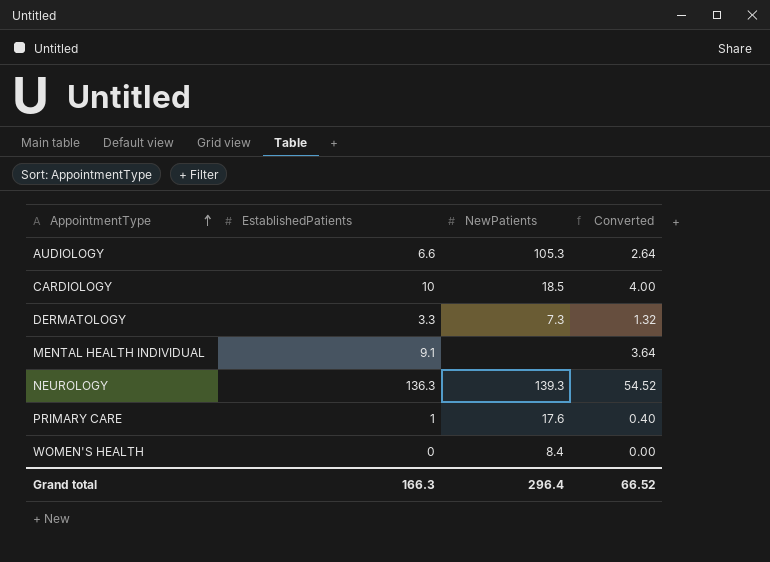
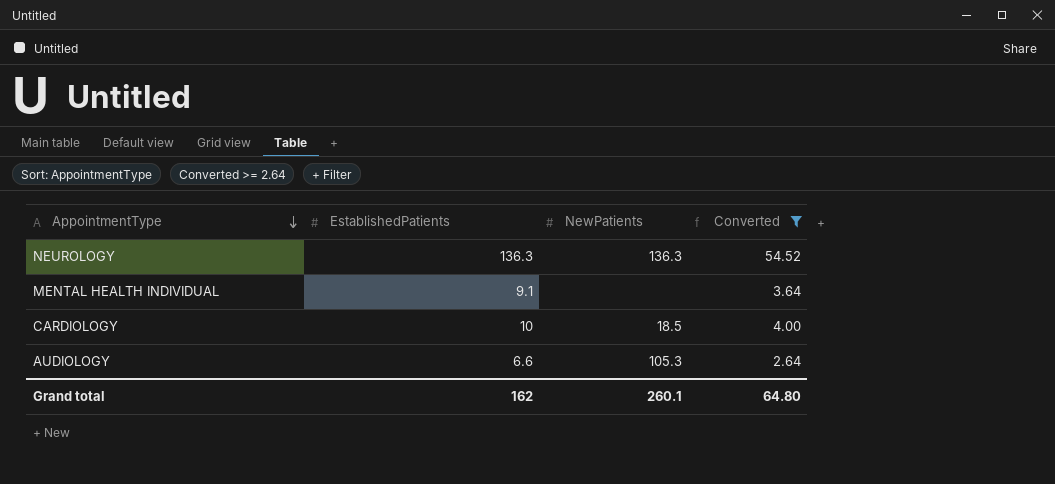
filter: none -> Converted >= 2.64
row order: AppointmentType ascending -> AppointmentType descending
NEUROLOGY | NewPatients: 139.3 -> 136.3
Grand total | EstablishedPatients: 166.3 -> 162
Grand total | NewPatients: 296.4 -> 260.1
Grand total | Converted: 66.52 -> 64.80

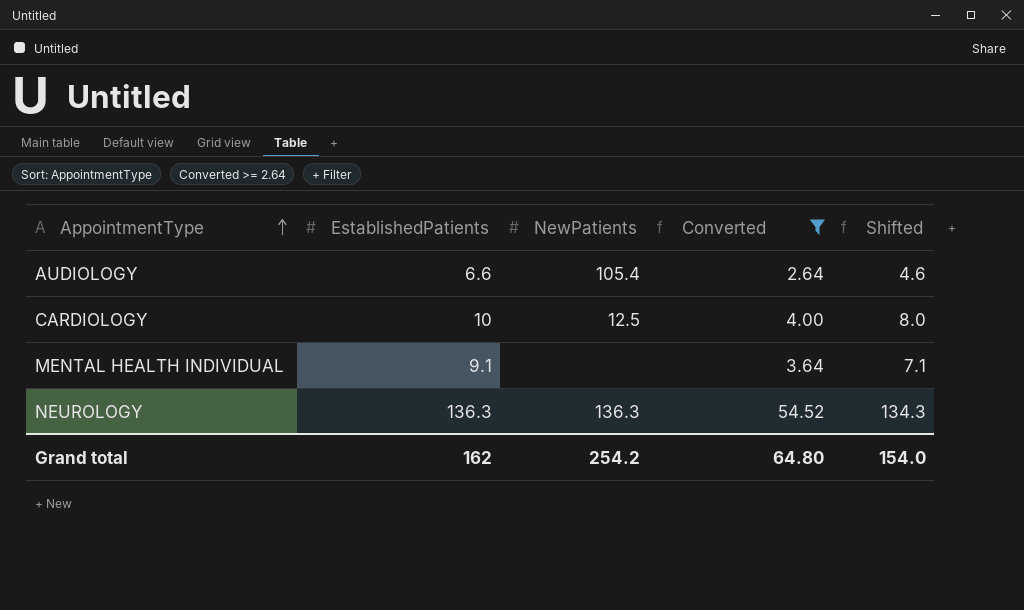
row order: AppointmentType descending -> AppointmentType ascending
column Shifted | formula: none -> [EstablishedPatients] - 2
AUDIOLOGY | NewPatients: 105.3 -> 105.4
CARDIOLOGY | NewPatients: 18.5 -> 12.5
Grand total | NewPatients: 260.1 -> 254.2

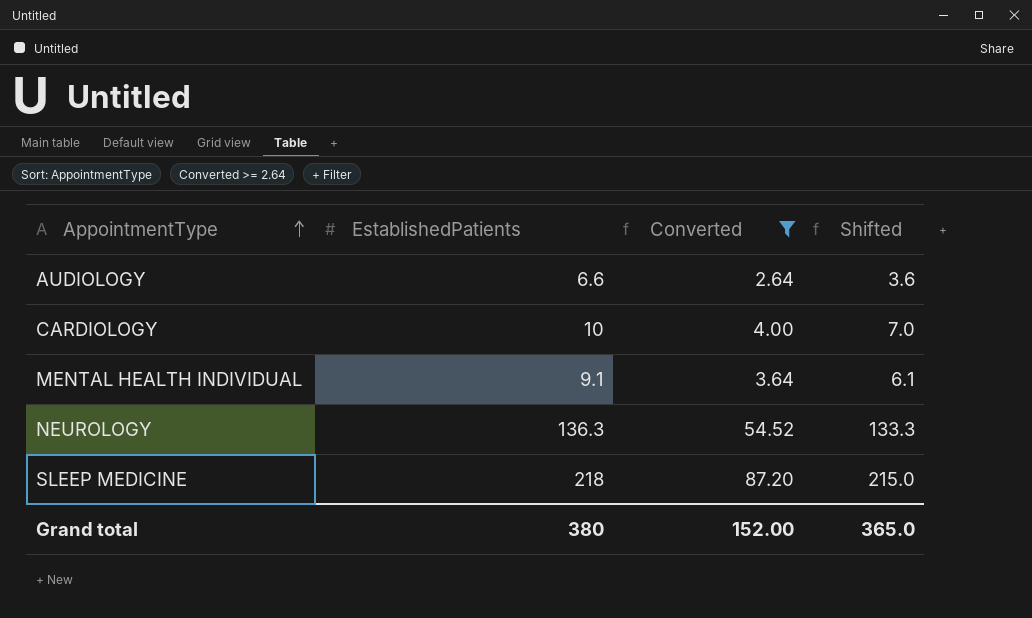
column NewPatients | position: 3 -> none
column Shifted | formula: [EstablishedPatients] - 2 -> [EstablishedPatients] - 3
row SLEEP MEDICINE: none -> 218 | 87.20 | 215.0
Grand total | EstablishedPatients: 162 -> 380
Grand total | Converted: 64.80 -> 152.00
Grand total | Shifted: 154.0 -> 365.0

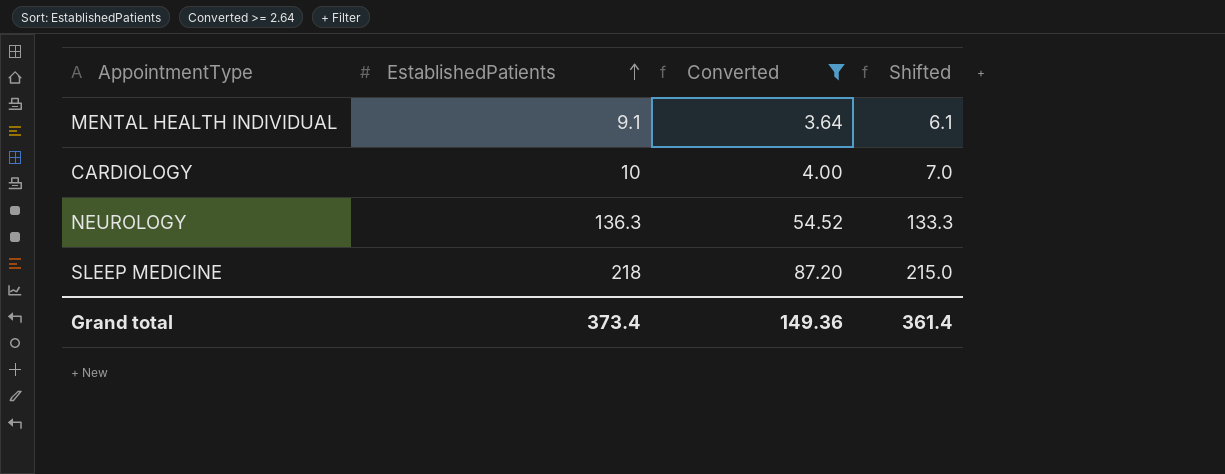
row order: AppointmentType ascending -> EstablishedPatients ascending
row AUDIOLOGY: 6.6 | 2.64 | 3.6 -> none
Grand total | EstablishedPatients: 380 -> 373.4
Grand total | Converted: 152.00 -> 149.36
Grand total | Shifted: 365.0 -> 361.4

